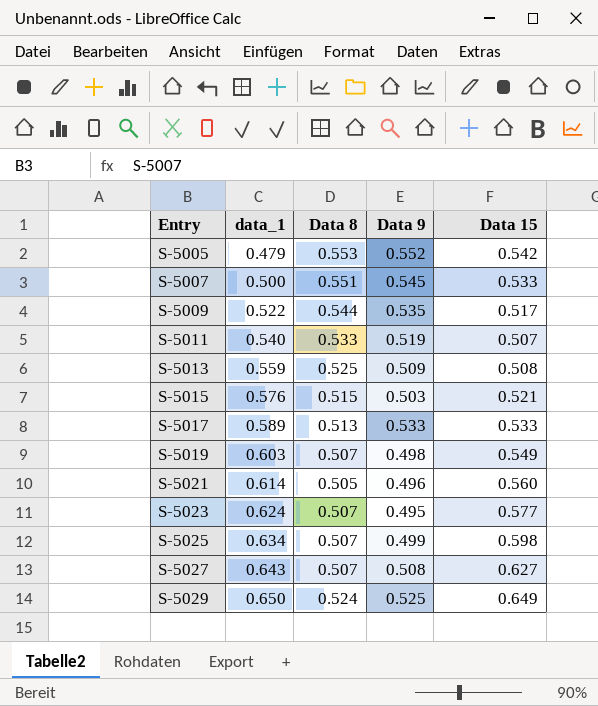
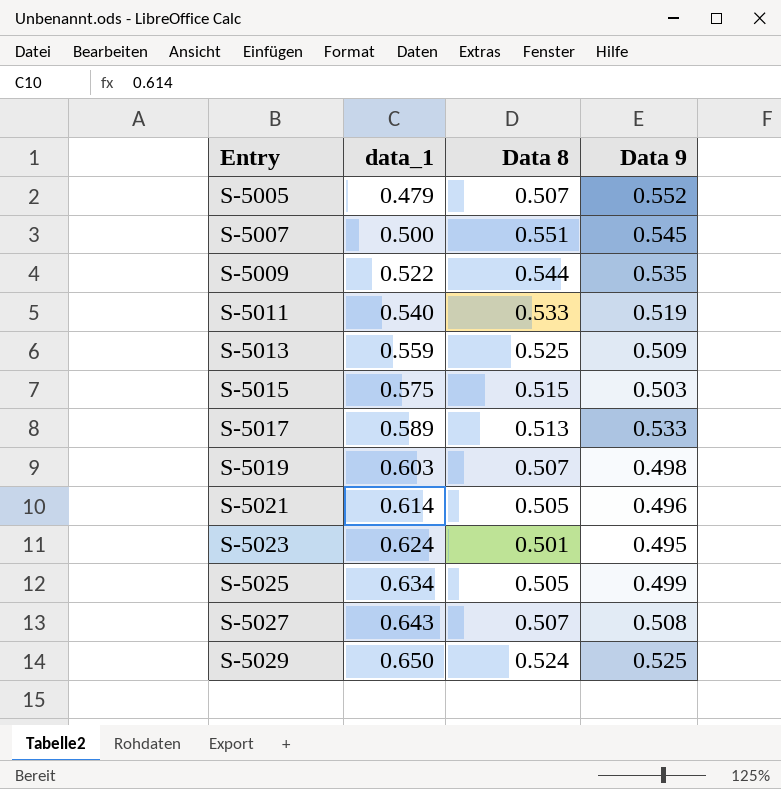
column Data 15 | position: 5 -> none
S-5005 | Data 8: 0.553 -> 0.507
S-5015 | data_1: 0.576 -> 0.575
S-5023 | Data 8: 0.507 -> 0.501
S-5025 | Data 8: 0.507 -> 0.505

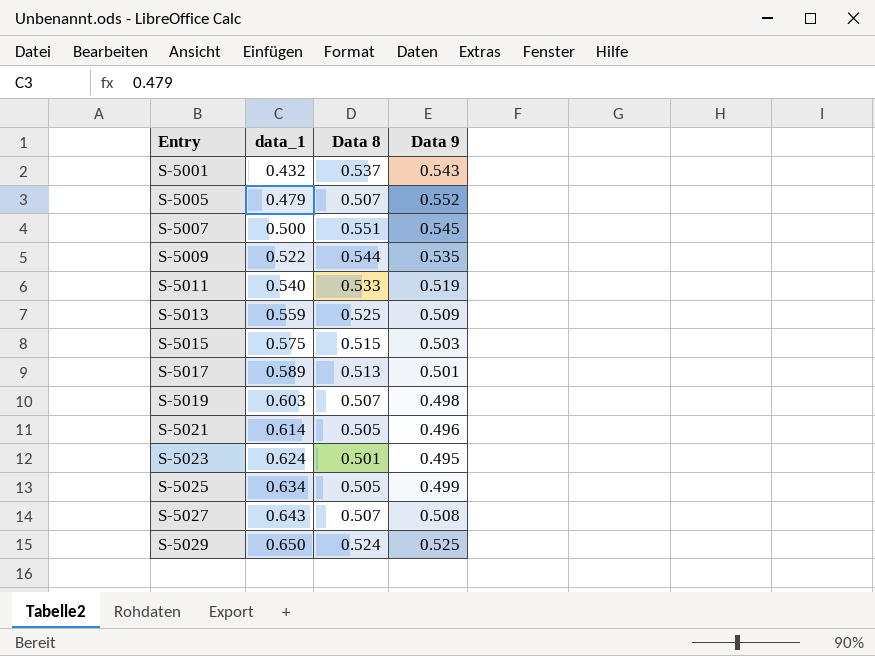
row S-5001: none -> 0.432 | 0.537 | 0.543
S-5017 | Data 9: 0.533 -> 0.501

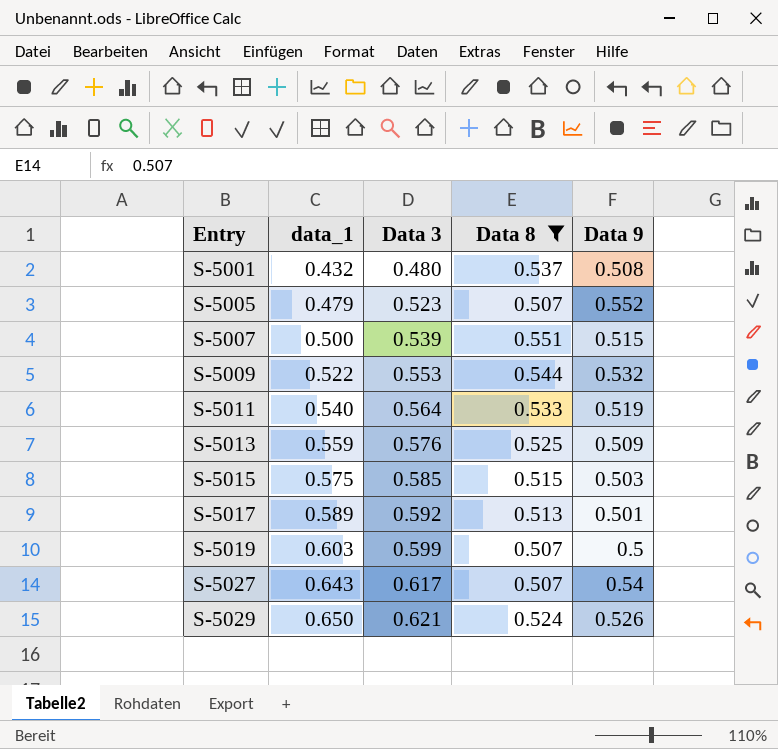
filter: none -> Data 8 >= 0.507
column Data 3 | position: none -> 3
S-5001 | Data 9: 0.543 -> 0.508
S-5007 | Data 9: 0.545 -> 0.515
S-5009 | Data 9: 0.535 -> 0.532
S-5019 | Data 9: 0.498 -> 0.5
S-5027 | Data 9: 0.508 -> 0.54
S-5029 | Data 9: 0.525 -> 0.526

